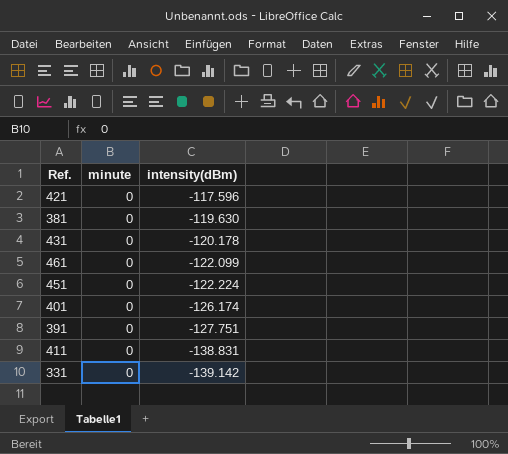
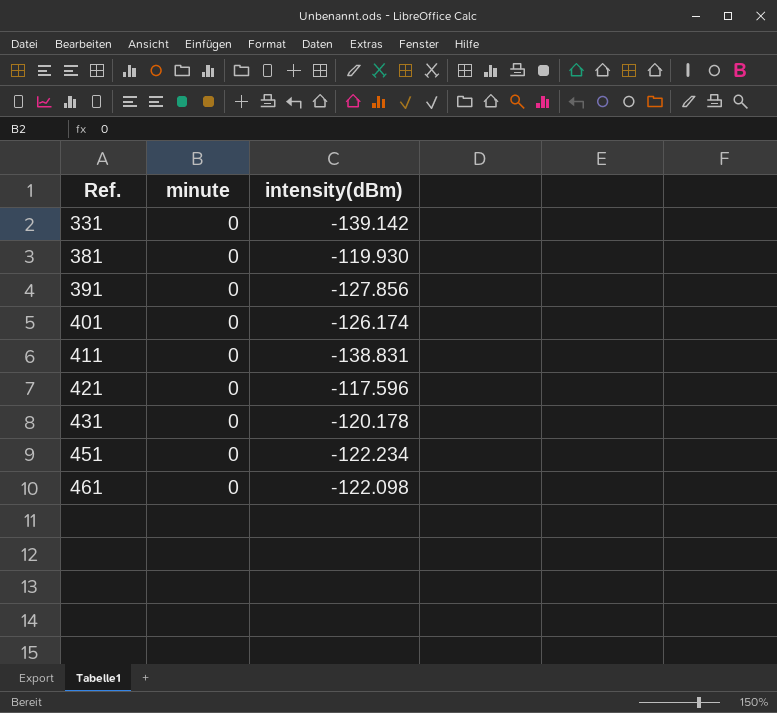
row order: intensity(dBm) descending -> Ref. ascending
381 | intensity(dBm): -119.630 -> -119.930
391 | intensity(dBm): -127.751 -> -127.856
451 | intensity(dBm): -122.224 -> -122.234
461 | intensity(dBm): -122.099 -> -122.098

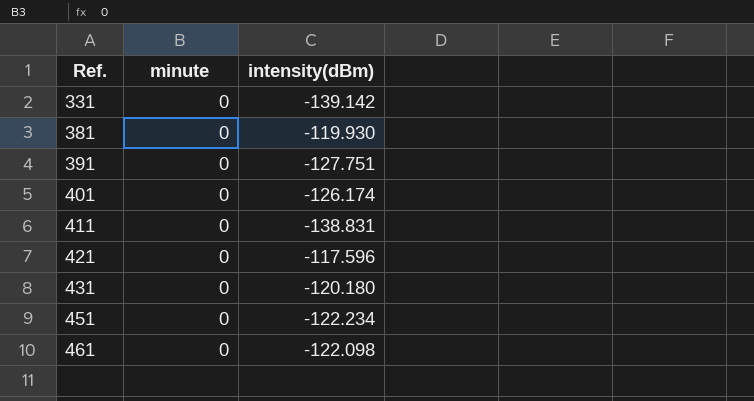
391 | intensity(dBm): -127.856 -> -127.751
431 | intensity(dBm): -120.178 -> -120.180

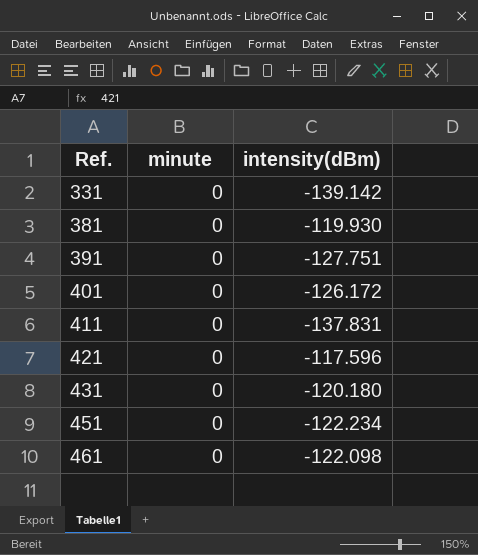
401 | intensity(dBm): -126.174 -> -126.172
411 | intensity(dBm): -138.831 -> -137.831

